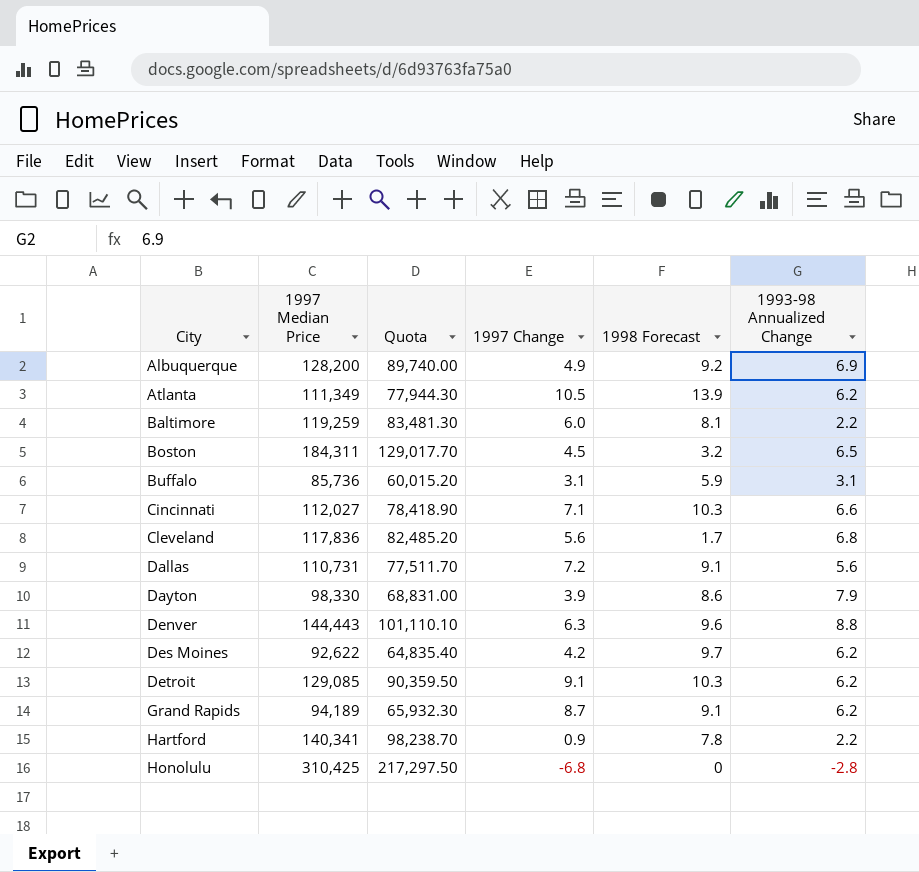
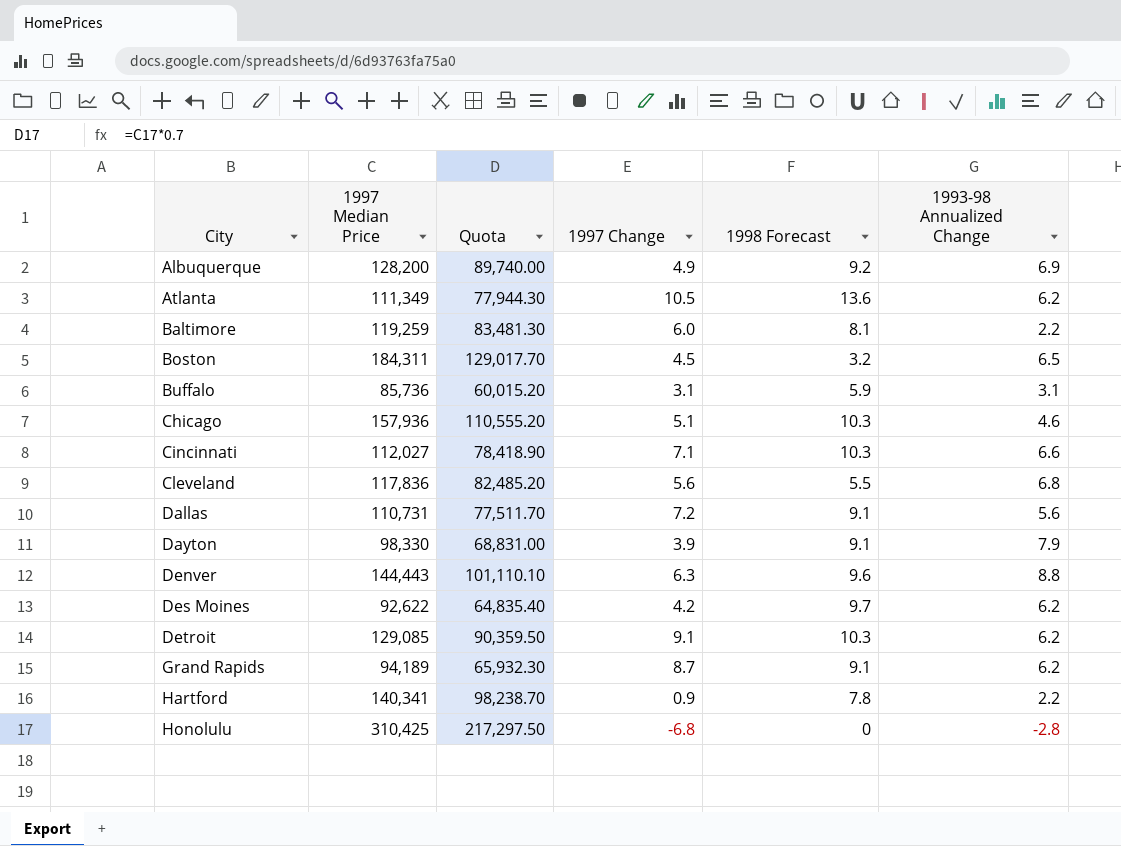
Atlanta | 1998 Forecast: 13.9 -> 13.6
row Chicago: none -> 157,936 | 110,555.20 | 5.1 | 10.3 | 4.6
Cleveland | 1998 Forecast: 1.7 -> 5.5
Dayton | 1998 Forecast: 8.6 -> 9.1

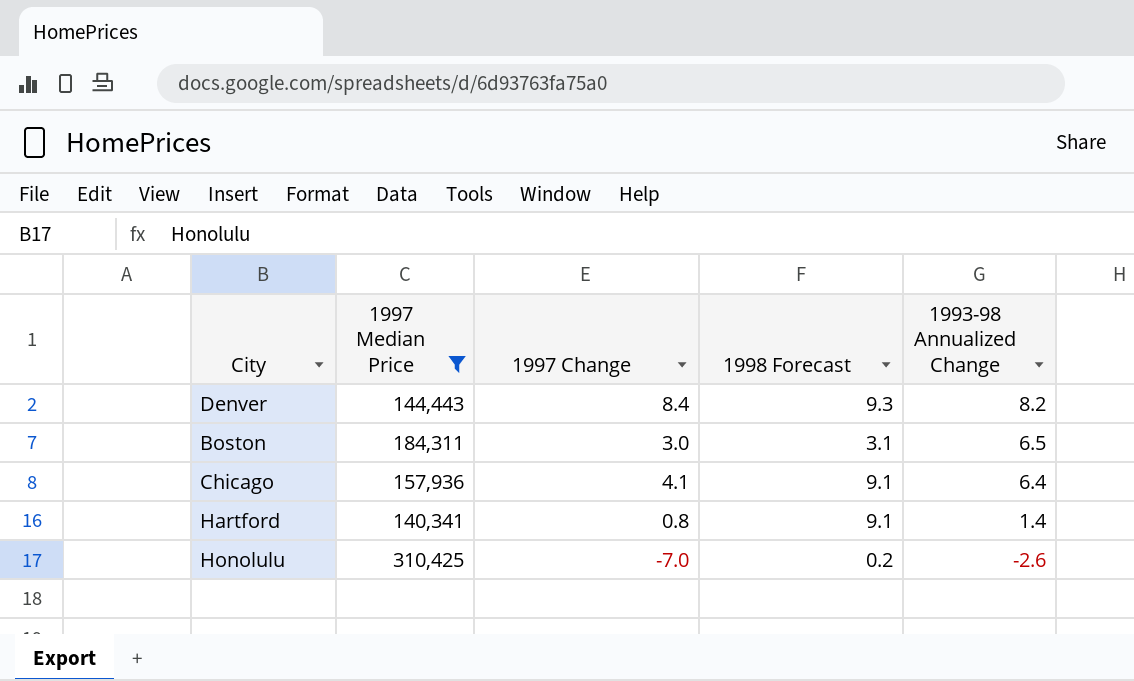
filter: none -> 1997 Median Price >= 140,341
row order: City ascending -> 1993-98 Annualized Change descending
column Quota | formula: [1997 Median Price] * 0.7 -> none
Denver | 1997 Change: 6.3 -> 8.4
Denver | 1998 Forecast: 9.6 -> 9.3
Denver | 1993-98 Annualized Change: 8.8 -> 8.2
Boston | 1997 Change: 4.5 -> 3.0
Boston | 1998 Forecast: 3.2 -> 3.1
Chicago | 1997 Change: 5.1 -> 4.1
Chicago | 1998 Forecast: 10.3 -> 9.1
Chicago | 1993-98 Annualized Change: 4.6 -> 6.4
Hartford | 1997 Change: 0.9 -> 0.8
Hartford | 1998 Forecast: 7.8 -> 9.1
Hartford | 1993-98 Annualized Change: 2.2 -> 1.4
Honolulu | 1997 Change: -6.8 -> -7.0
Honolulu | 1998 Forecast: 0 -> 0.2
Honolulu | 1993-98 Annualized Change: -2.8 -> -2.6

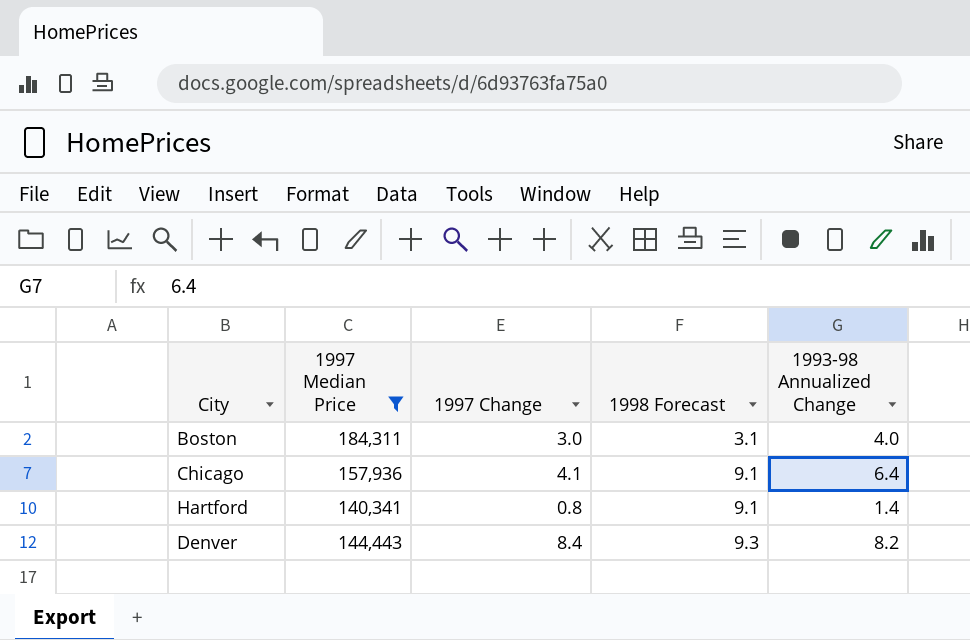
row order: 1993-98 Annualized Change descending -> 1998 Forecast ascending
row Honolulu: 310,425 | -7.0 | 0.2 | -2.6 -> none
Boston | 1993-98 Annualized Change: 6.5 -> 4.0

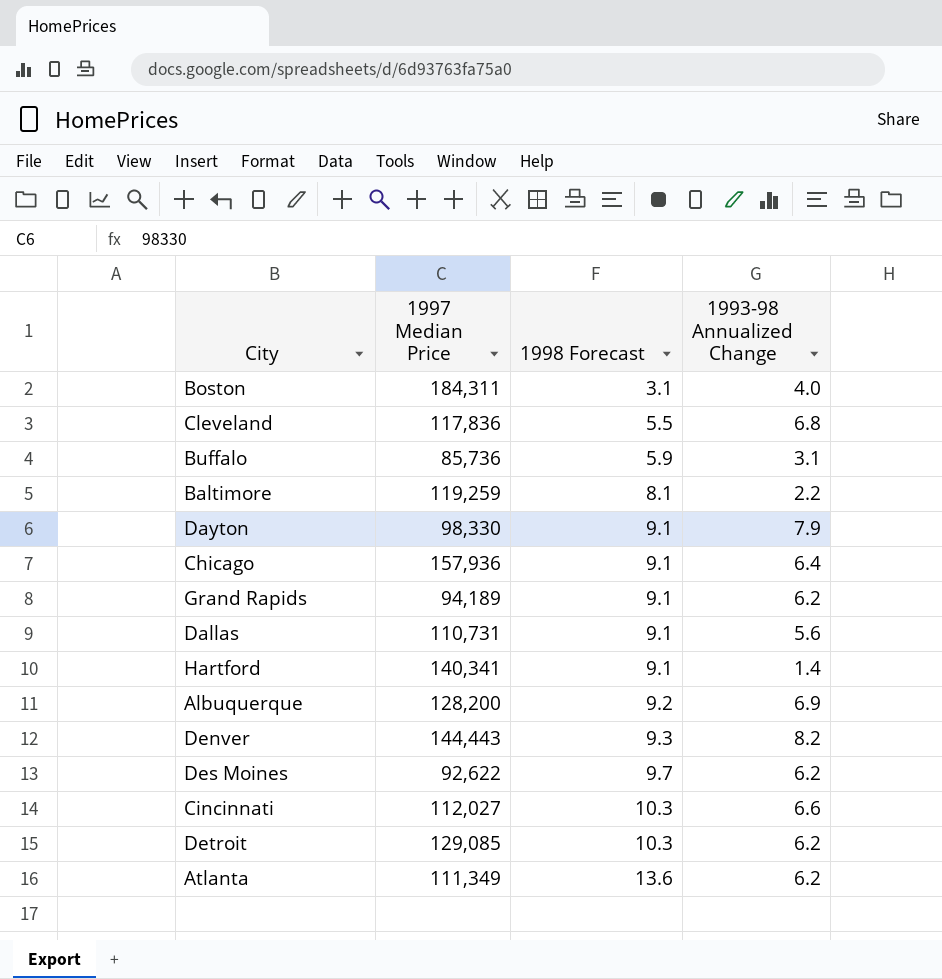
filter: 1997 Median Price >= 140,341 -> none
column 1997 Change | position: 3 -> none

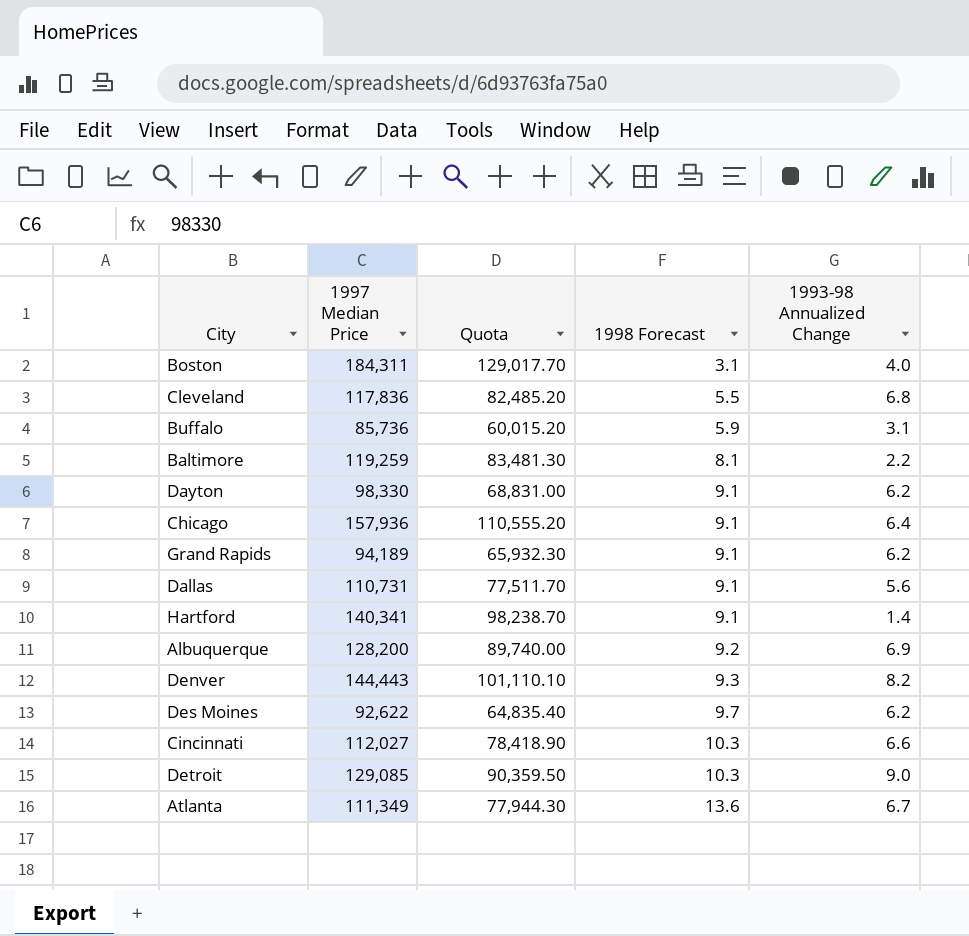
column Quota | formula: none -> [1997 Median Price] * 0.7
Dayton | 1993-98 Annualized Change: 7.9 -> 6.2
Detroit | 1993-98 Annualized Change: 6.2 -> 9.0
Atlanta | 1993-98 Annualized Change: 6.2 -> 6.7

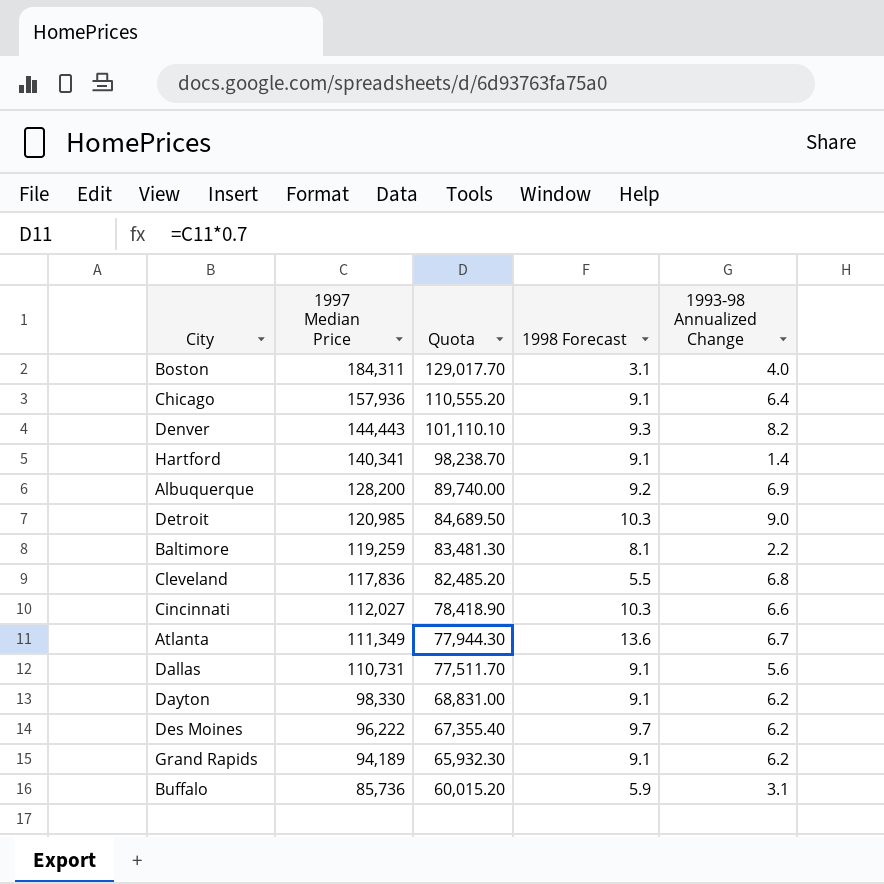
row order: 1998 Forecast ascending -> 1997 Median Price descending
Detroit | 1997 Median Price: 129,085 -> 120,985
Detroit | Quota: 90,359.50 -> 84,689.50
Des Moines | 1997 Median Price: 92,622 -> 96,222
Des Moines | Quota: 64,835.40 -> 67,355.40

